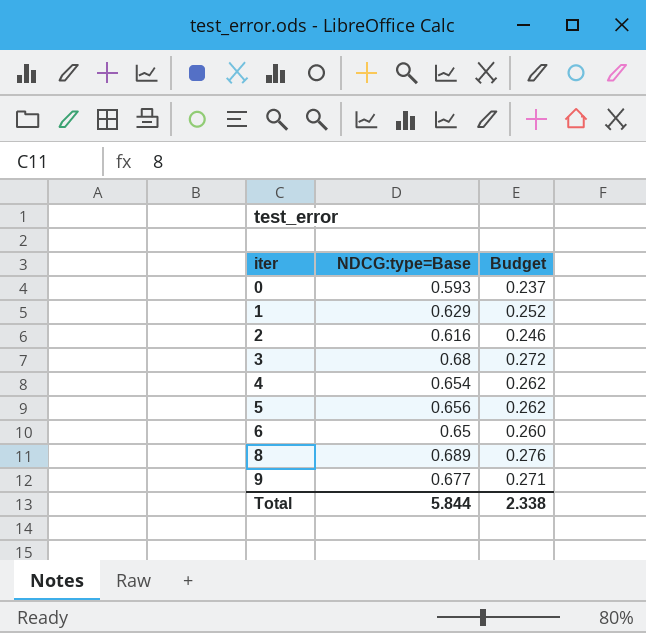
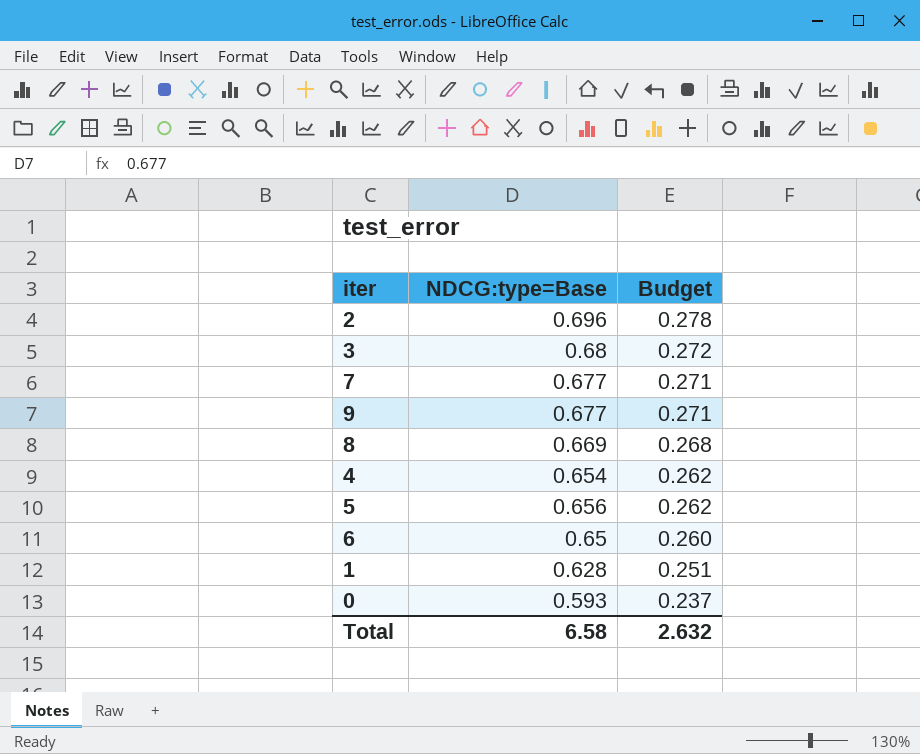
row order: iter ascending -> Budget descending
2 | NDCG:type=Base: 0.616 -> 0.696
2 | Budget: 0.246 -> 0.278
row 7: none -> 0.677 | 0.271
8 | NDCG:type=Base: 0.689 -> 0.669
8 | Budget: 0.276 -> 0.268
1 | NDCG:type=Base: 0.629 -> 0.628
1 | Budget: 0.252 -> 0.251
Total | NDCG:type=Base: 5.844 -> 6.58
Total | Budget: 2.338 -> 2.632

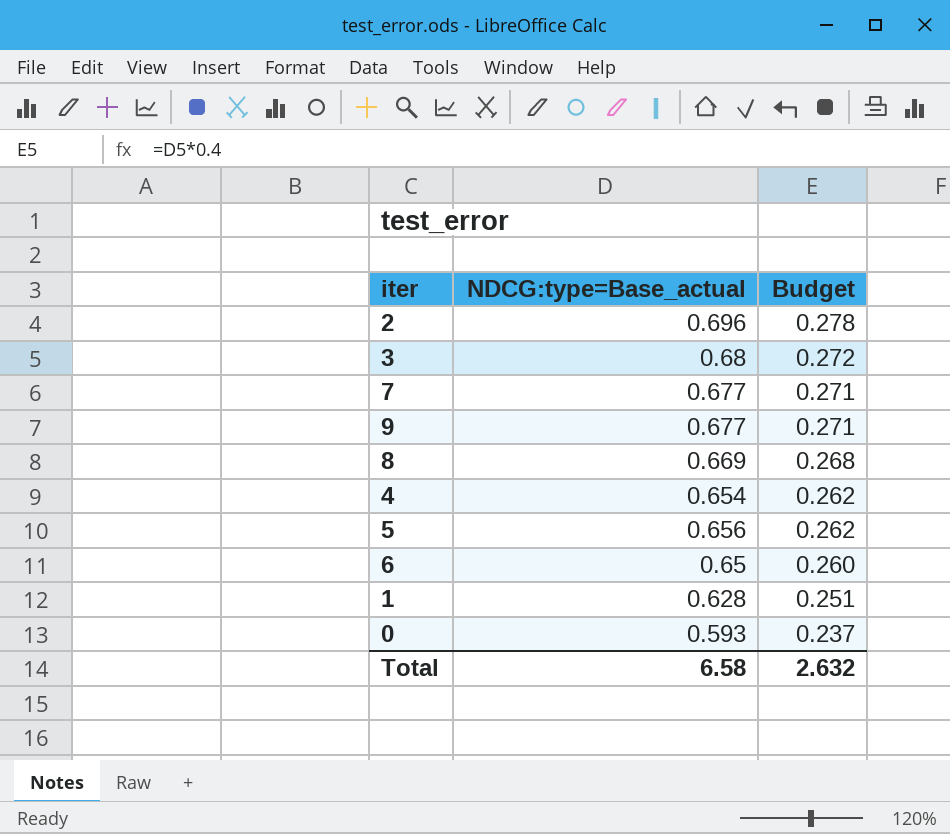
column name: NDCG:type=Base -> NDCG:type=Base_actual

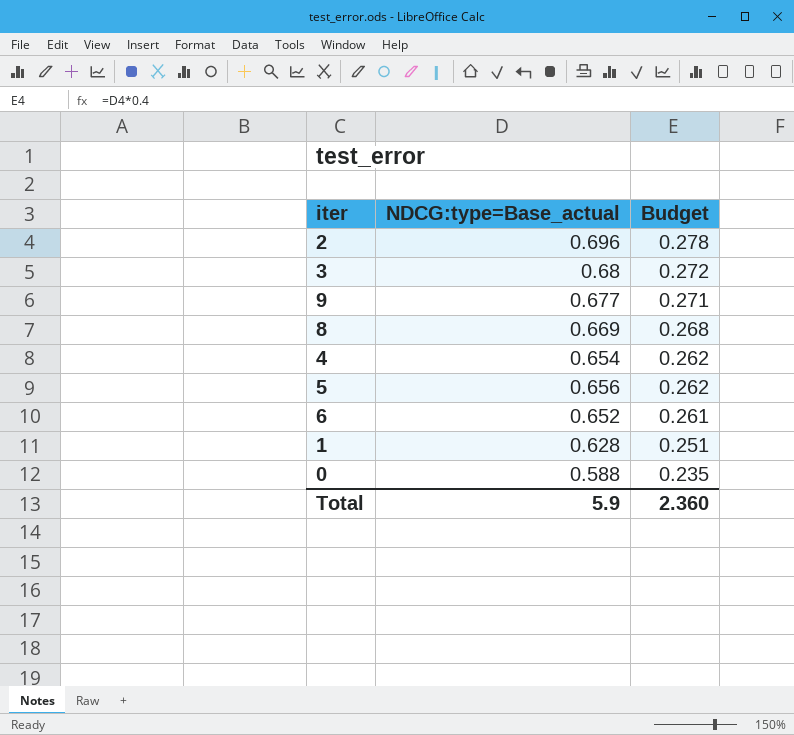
row 7: 0.677 | 0.271 -> none
6 | NDCG:type=Base_actual: 0.65 -> 0.652
6 | Budget: 0.260 -> 0.261
0 | NDCG:type=Base_actual: 0.593 -> 0.588
0 | Budget: 0.237 -> 0.235
Total | NDCG:type=Base_actual: 6.58 -> 5.9
Total | Budget: 2.632 -> 2.360

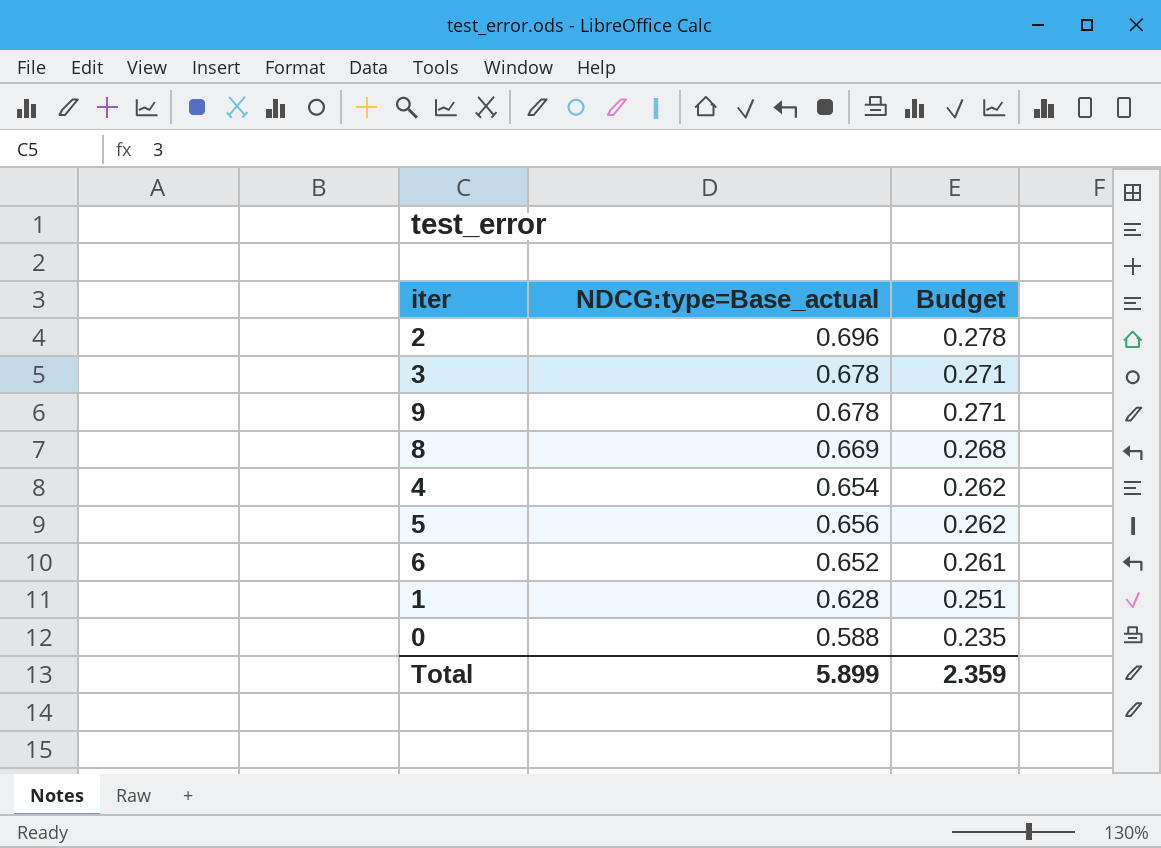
3 | NDCG:type=Base_actual: 0.68 -> 0.678
3 | Budget: 0.272 -> 0.271
9 | NDCG:type=Base_actual: 0.677 -> 0.678
Total | NDCG:type=Base_actual: 5.9 -> 5.899
Total | Budget: 2.360 -> 2.359

